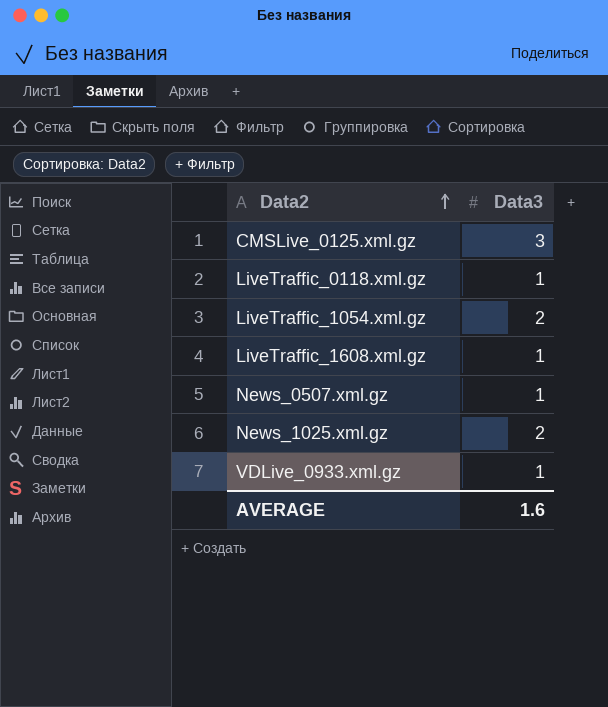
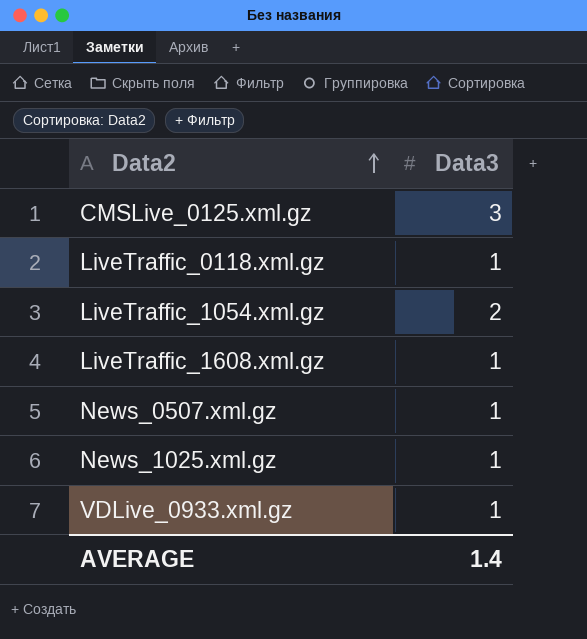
News_1025.xml.gz | Data3: 2 -> 1
AVERAGE | Data3: 1.6 -> 1.4

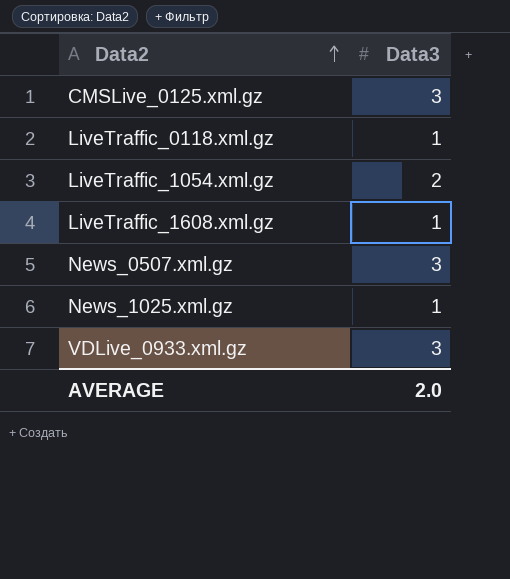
News_0507.xml.gz | Data3: 1 -> 3
VDLive_0933.xml.gz | Data3: 1 -> 3
AVERAGE | Data3: 1.4 -> 2.0

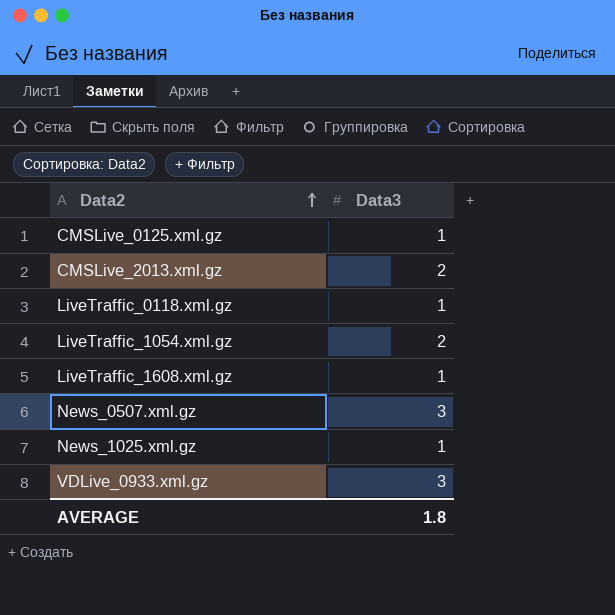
CMSLive_0125.xml.gz | Data3: 3 -> 1
row CMSLive_2013.xml.gz: none -> 2
AVERAGE | Data3: 2.0 -> 1.8

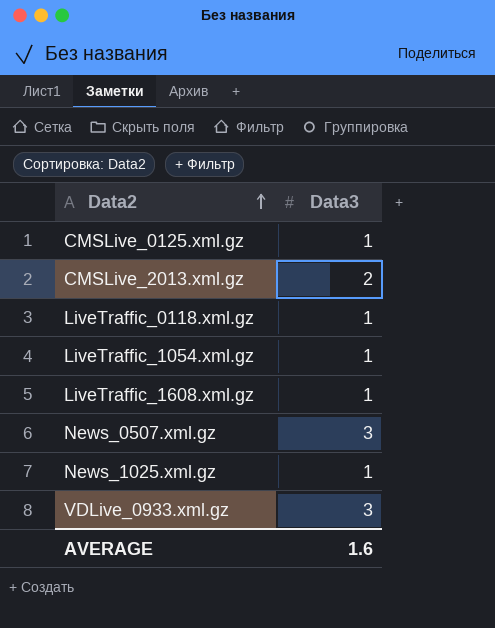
LiveTraffic_1054.xml.gz | Data3: 2 -> 1
AVERAGE | Data3: 1.8 -> 1.6

